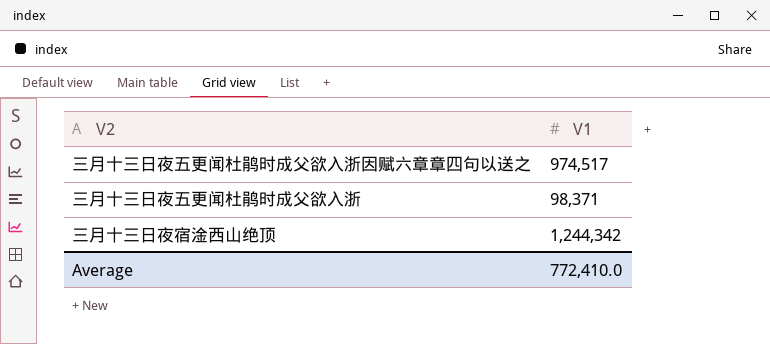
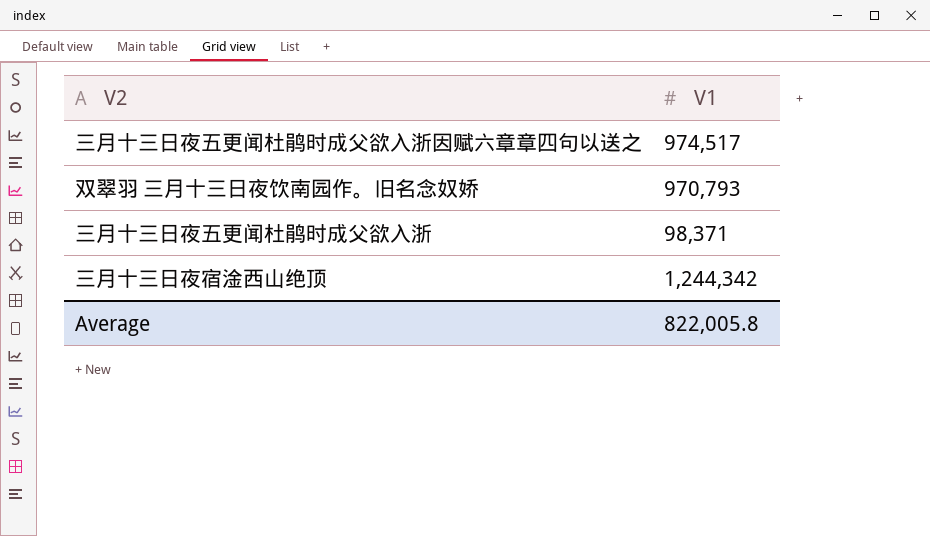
row 双翠羽 三月十三日夜饮南园作。旧名念奴娇: none -> 970,793
Average | V1: 772,410.0 -> 822,005.8

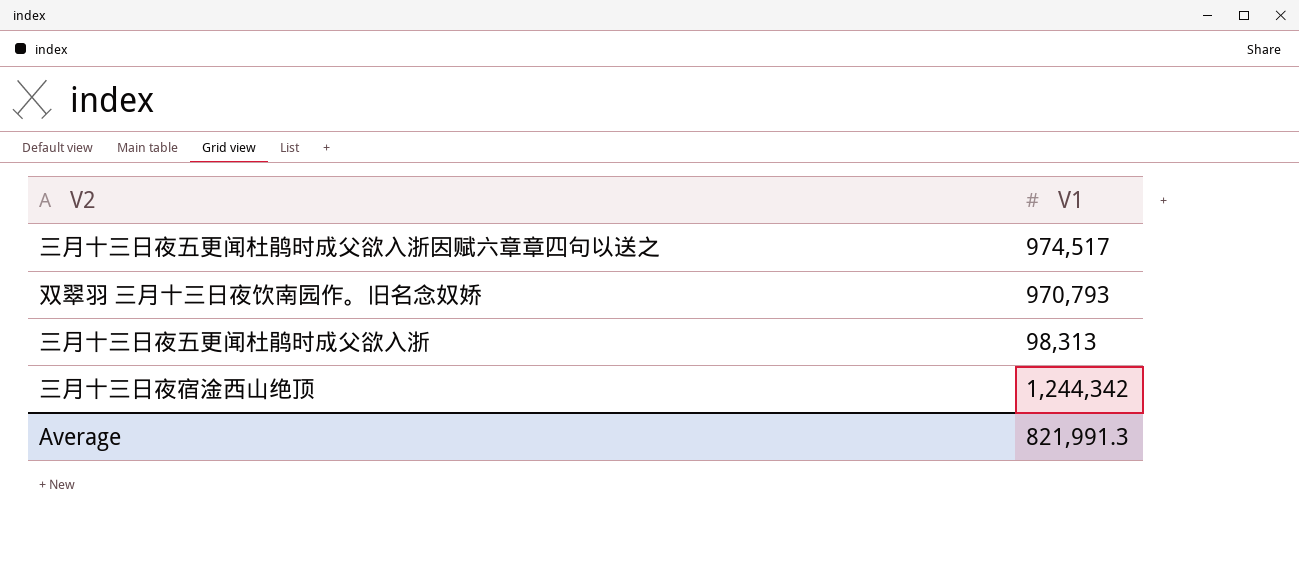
三月十三日夜五更闻杜鹃时成父欲入浙 | V1: 98,371 -> 98,313
Average | V1: 822,005.8 -> 821,991.3

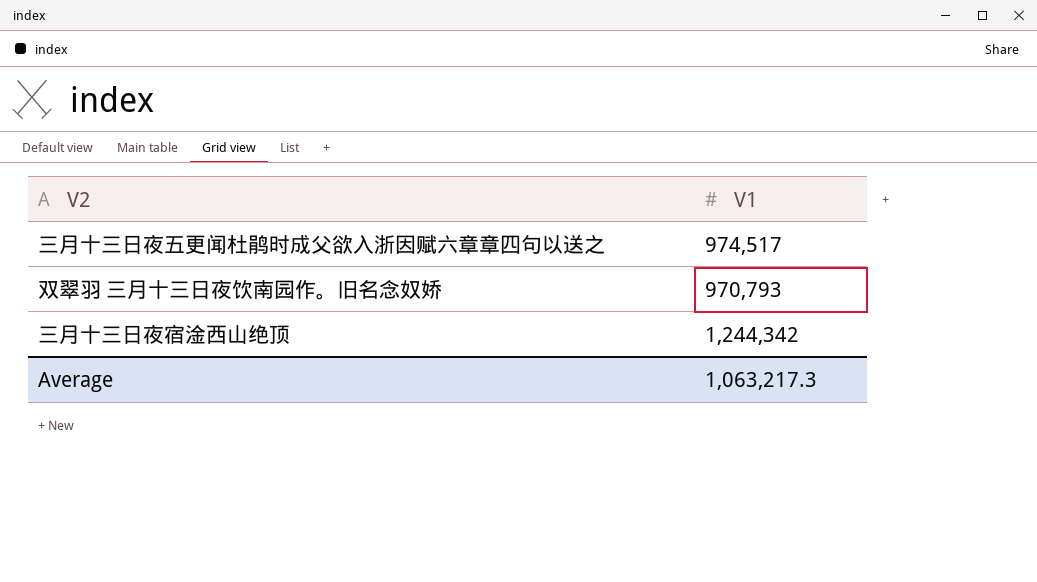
row 三月十三日夜五更闻杜鹃时成父欲入浙: 98,313 -> none
Average | V1: 821,991.3 -> 1,063,217.3

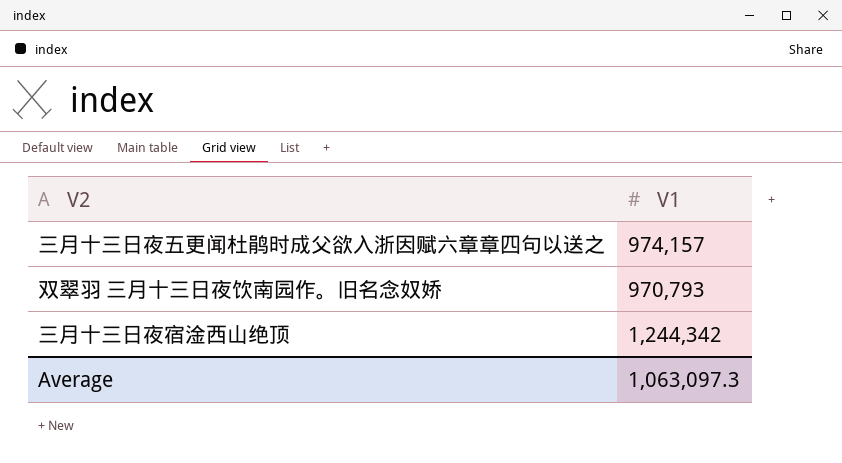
三月十三日夜五更闻杜鹃时成父欲入浙因赋六章章四句以送之 | V1: 974,517 -> 974,157
Average | V1: 1,063,217.3 -> 1,063,097.3

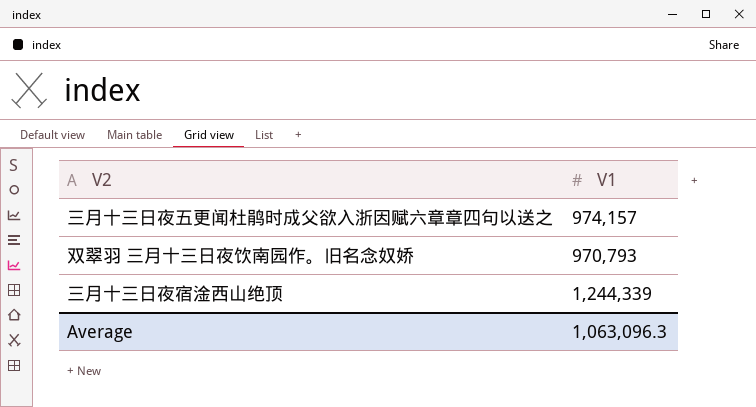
三月十三日夜宿淦西山绝顶 | V1: 1,244,342 -> 1,244,339
Average | V1: 1,063,097.3 -> 1,063,096.3

